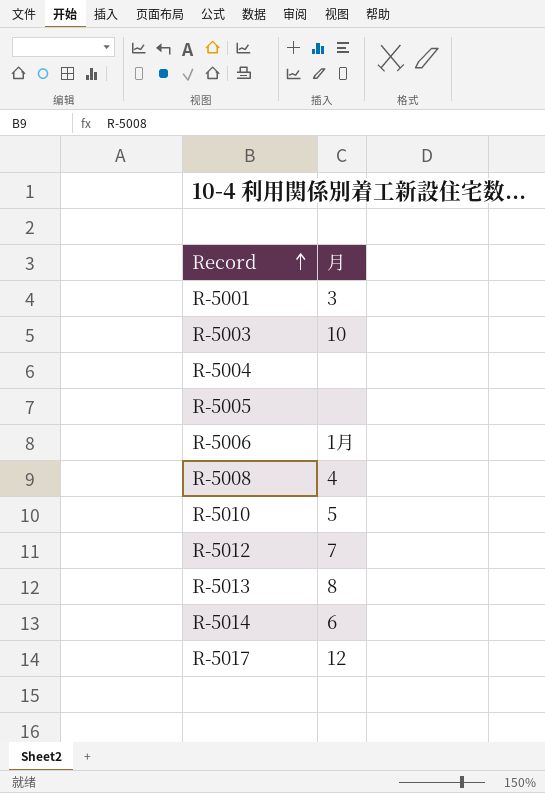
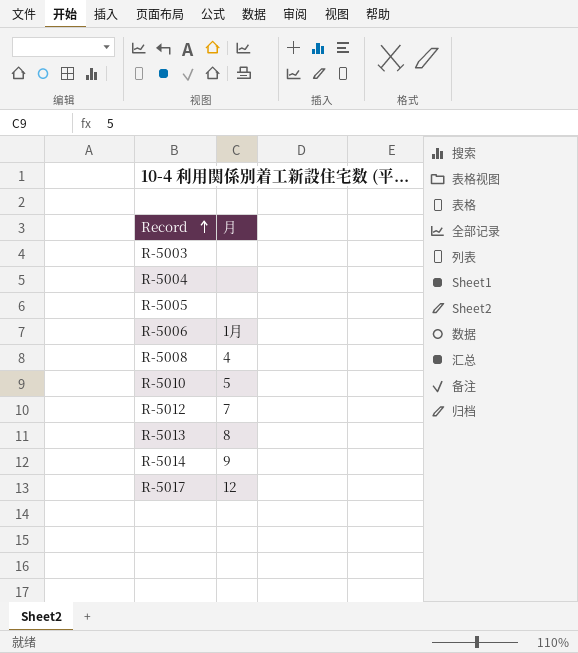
row R-5001: 3 -> none
R-5003 | 月: 10 -> none
R-5014 | 月: 6 -> 9

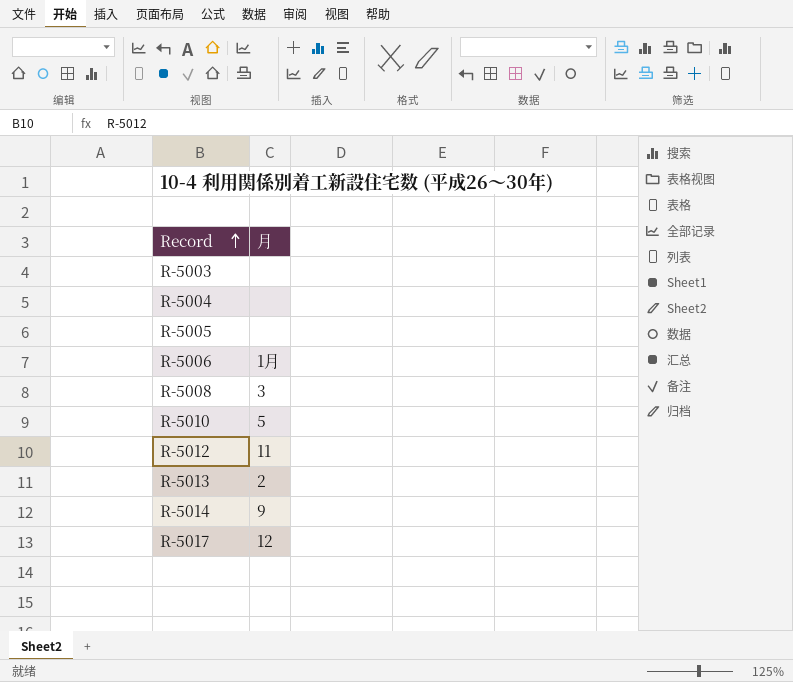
R-5008 | 月: 4 -> 3
R-5012 | 月: 7 -> 11
R-5013 | 月: 8 -> 2

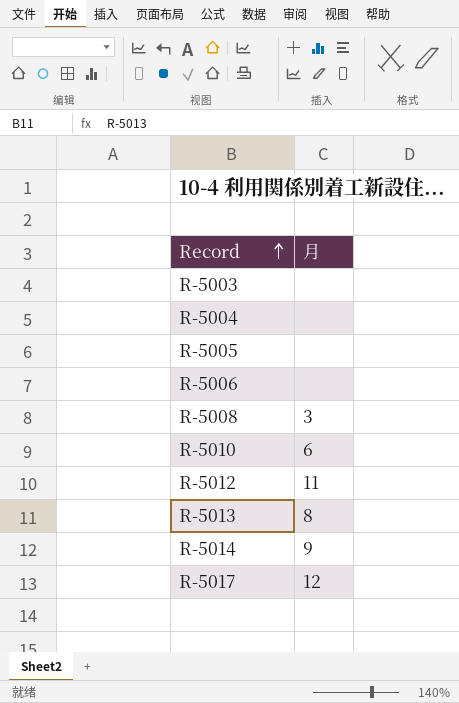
R-5006 | 月: 1月 -> none
R-5010 | 月: 5 -> 6
R-5013 | 月: 2 -> 8

